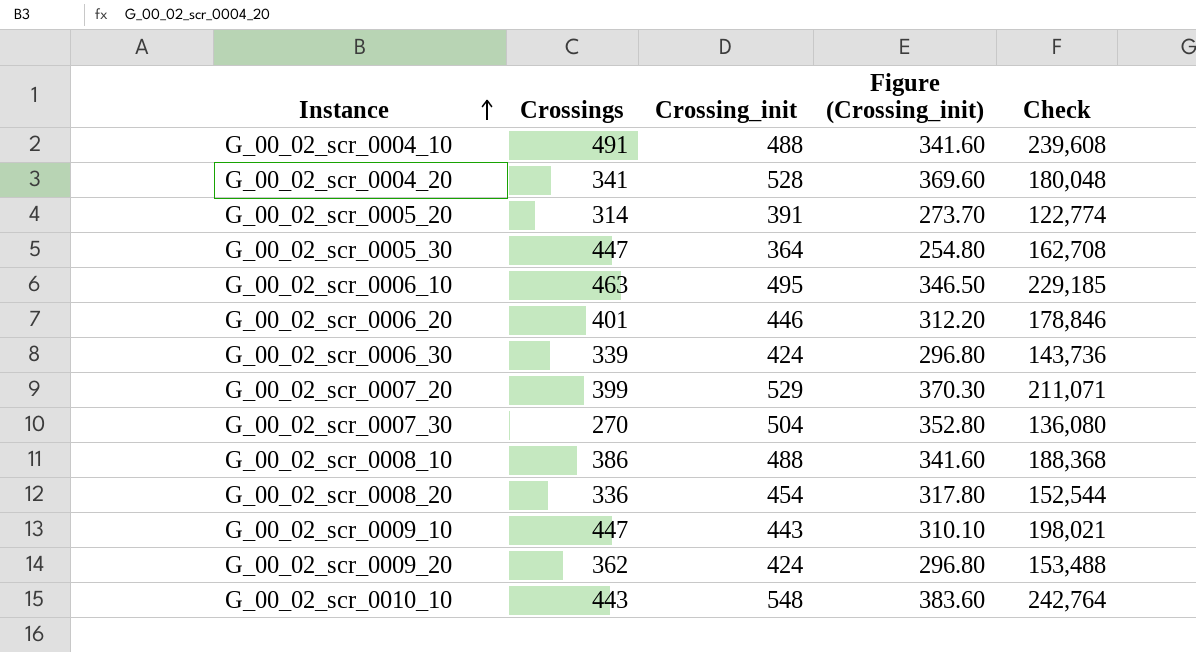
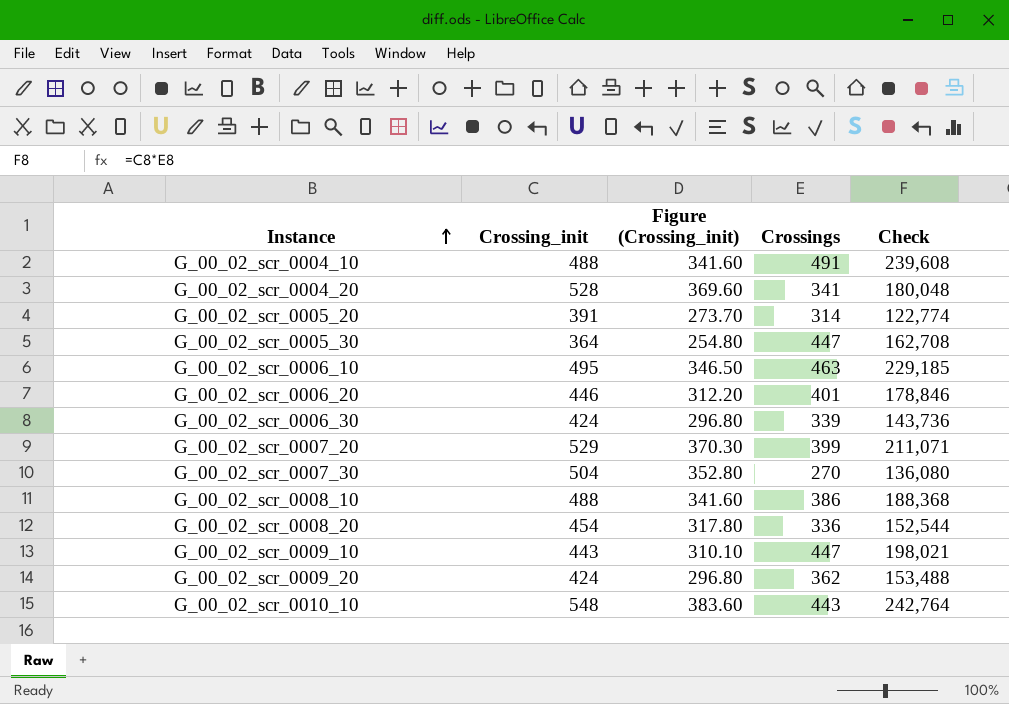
column Crossings | position: 2 -> 4

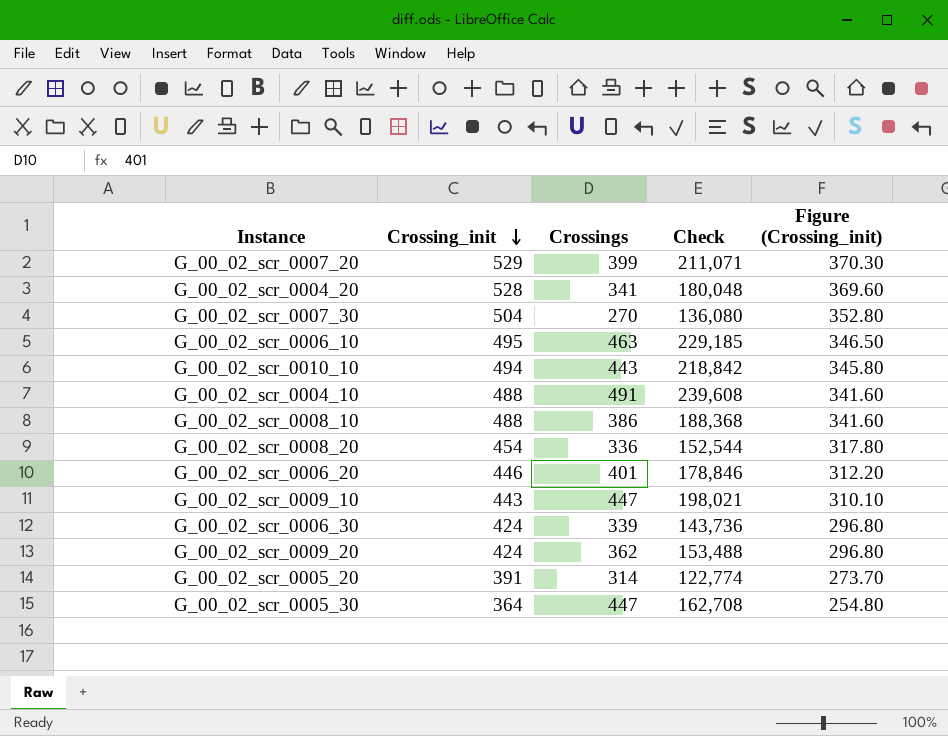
row order: Instance ascending -> Crossing_init descending
column Figure (Crossing_init) | position: 3 -> 5
G_00_02_scr_0010_10 | Crossing_init: 548 -> 494
G_00_02_scr_0010_10 | Check: 242,764 -> 218,842
G_00_02_scr_0010_10 | Figure (Crossing_init): 383.60 -> 345.80

